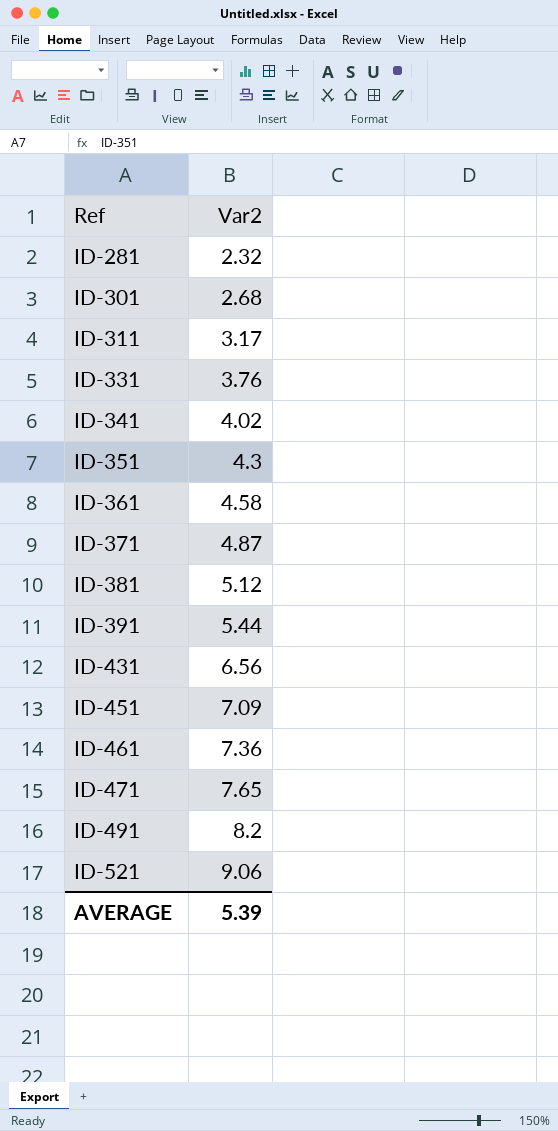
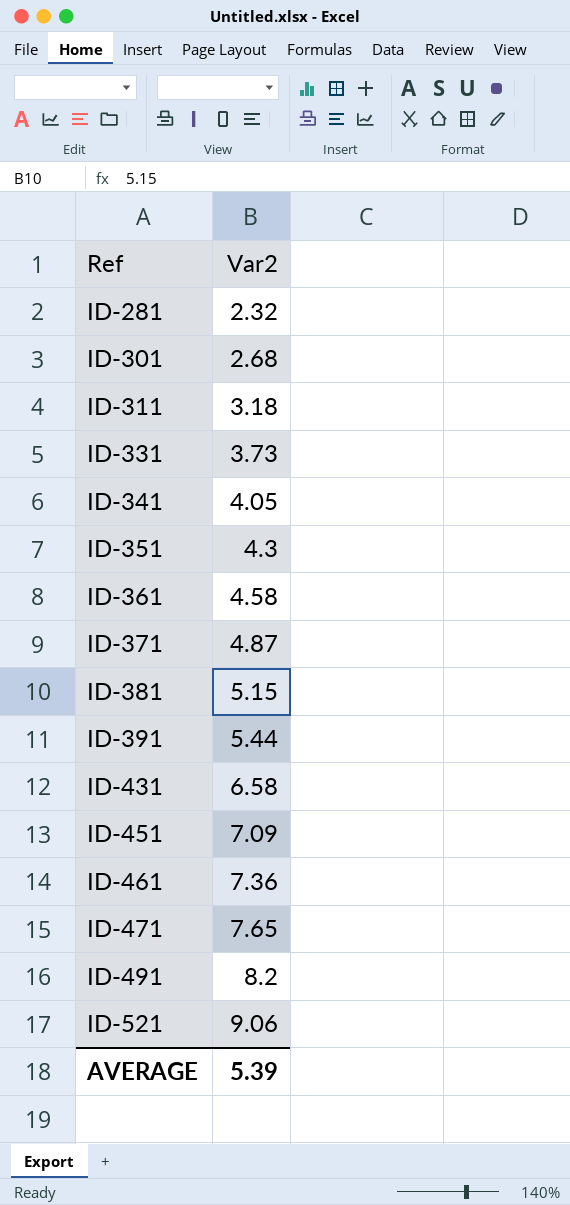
ID-311 | Var2: 3.17 -> 3.18
ID-331 | Var2: 3.76 -> 3.73
ID-341 | Var2: 4.02 -> 4.05
ID-381 | Var2: 5.12 -> 5.15
ID-431 | Var2: 6.56 -> 6.58

